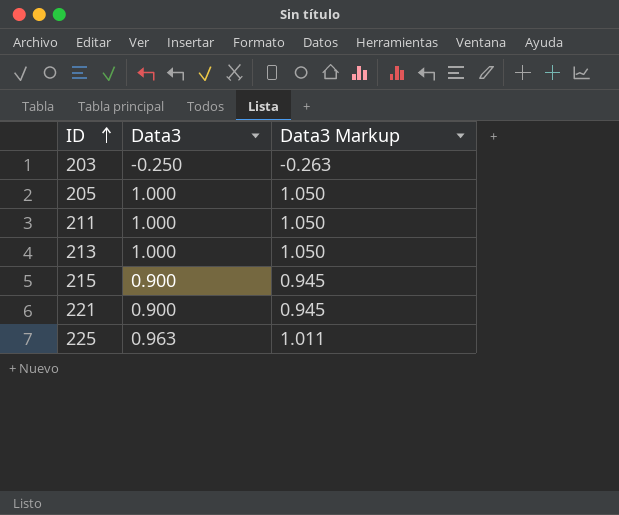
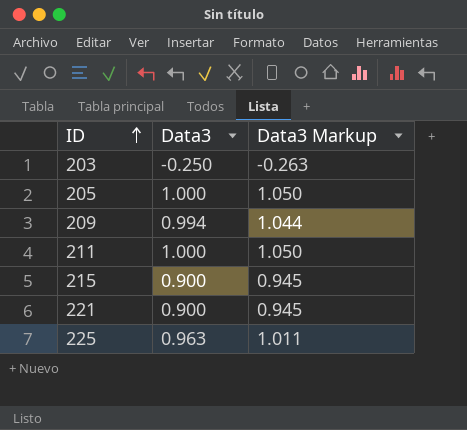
row 213: 1.000 | 1.050 -> none
row 209: none -> 0.994 | 1.044

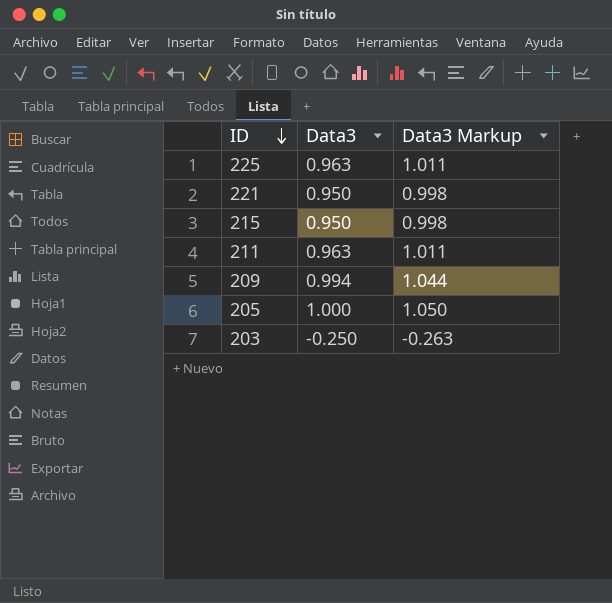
row order: ID ascending -> ID descending
221 | Data3: 0.900 -> 0.950
221 | Data3 Markup: 0.945 -> 0.998
215 | Data3: 0.900 -> 0.950
215 | Data3 Markup: 0.945 -> 0.998
211 | Data3: 1.000 -> 0.963
211 | Data3 Markup: 1.050 -> 1.011

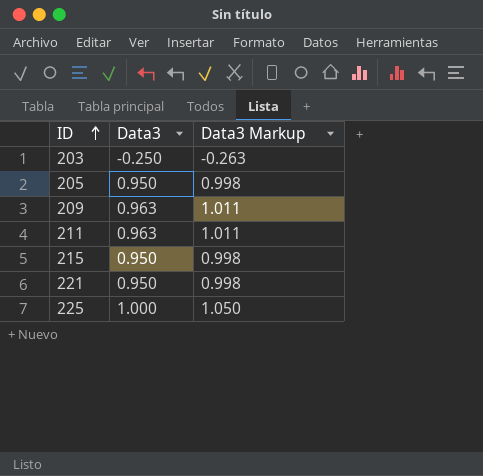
row order: ID descending -> ID ascending
205 | Data3: 1.000 -> 0.950
205 | Data3 Markup: 1.050 -> 0.998
209 | Data3: 0.994 -> 0.963
209 | Data3 Markup: 1.044 -> 1.011
225 | Data3: 0.963 -> 1.000
225 | Data3 Markup: 1.011 -> 1.050

